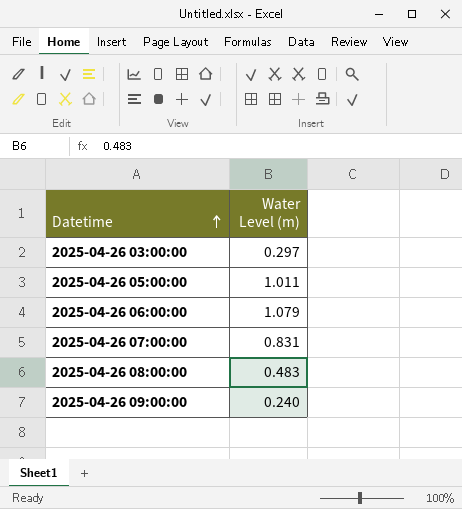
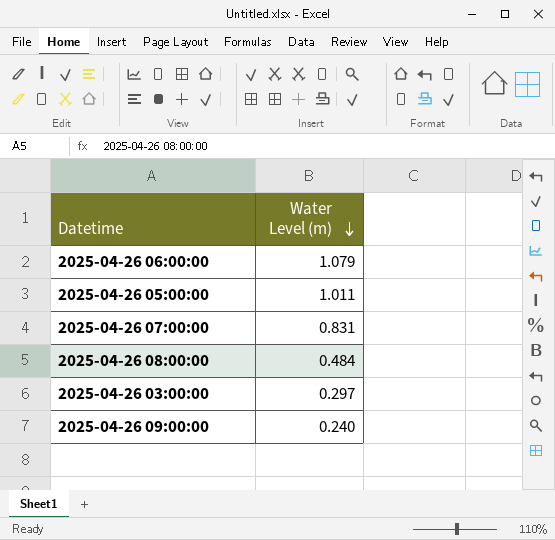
row order: Datetime ascending -> Water Level (m) descending
2025-04-26 08:00:00 | Water Level (m): 0.483 -> 0.484

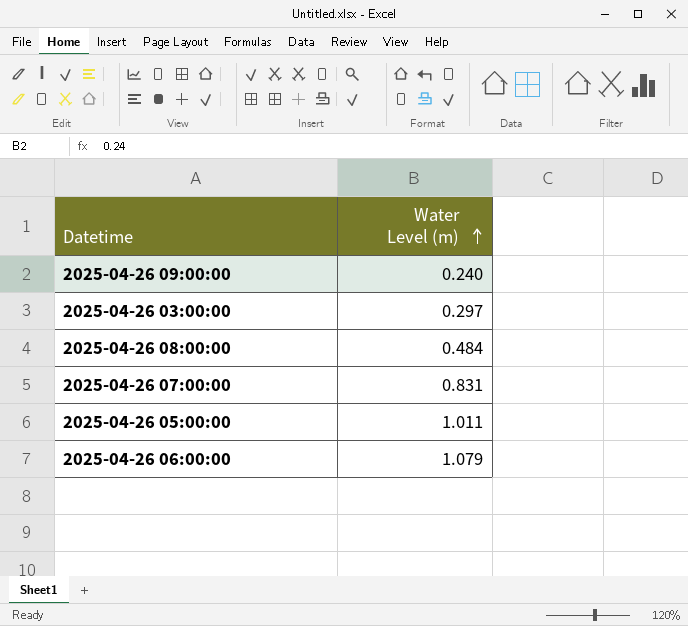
row order: Water Level (m) descending -> Water Level (m) ascending

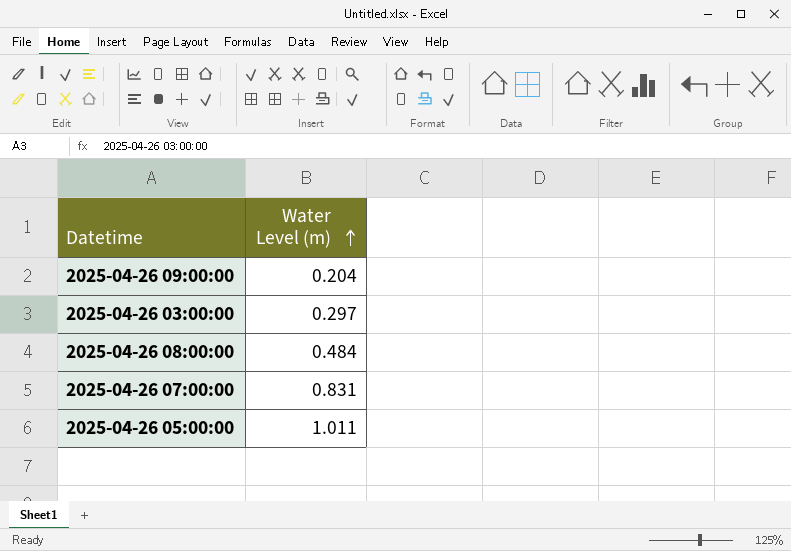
row 2025-04-26 06:00:00: 1.079 -> none
2025-04-26 09:00:00 | Water Level (m): 0.240 -> 0.204

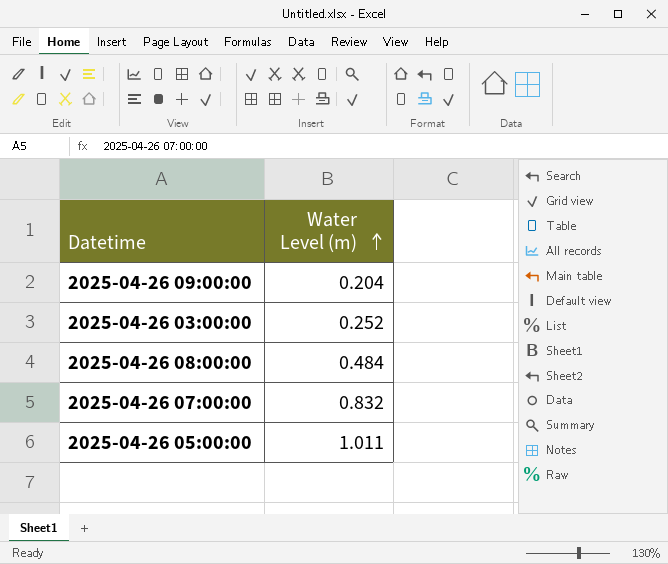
2025-04-26 03:00:00 | Water Level (m): 0.297 -> 0.252
2025-04-26 07:00:00 | Water Level (m): 0.831 -> 0.832

